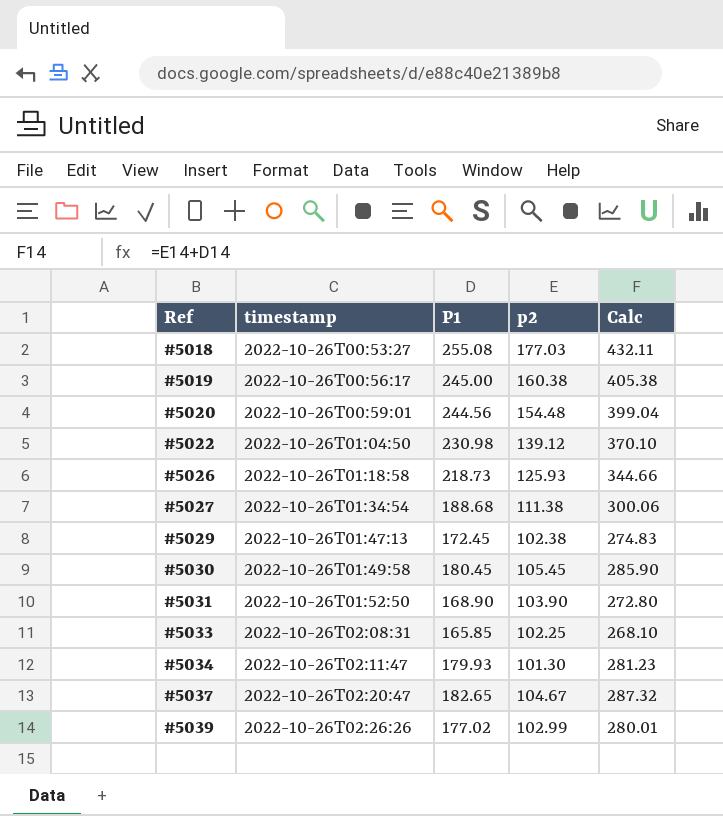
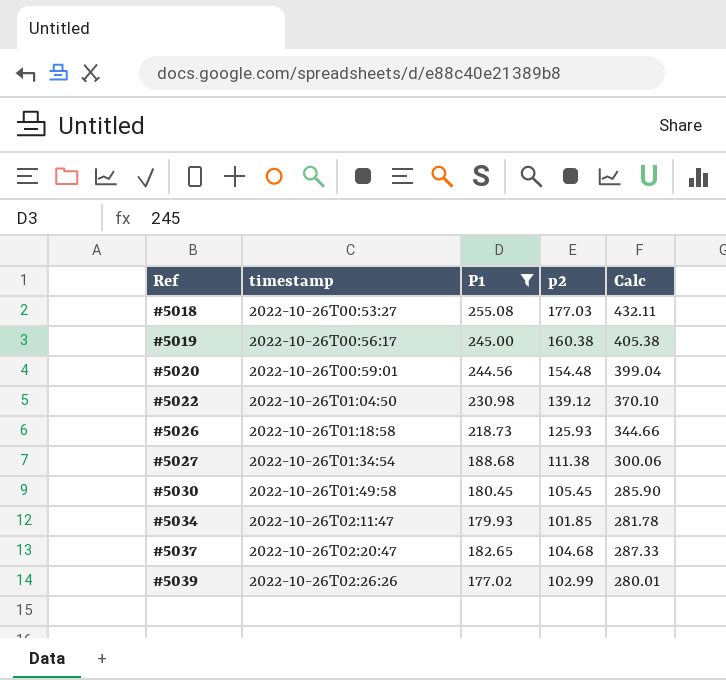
filter: none -> P1 >= 177.02
#5034 | p2: 101.30 -> 101.85
#5034 | Calc: 281.23 -> 281.78
#5037 | p2: 104.67 -> 104.68
#5037 | Calc: 287.32 -> 287.33

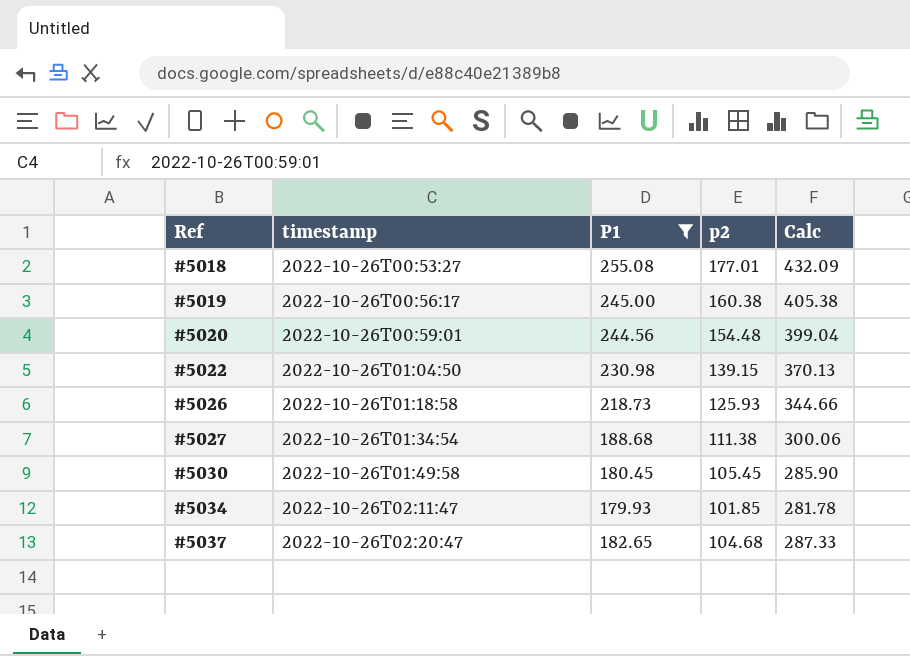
row #5039: 2022-10-26T02:26:26 | 177.02 | 102.99 | 280.01 -> none
#5018 | p2: 177.03 -> 177.01
#5018 | Calc: 432.11 -> 432.09
#5022 | p2: 139.12 -> 139.15
#5022 | Calc: 370.10 -> 370.13

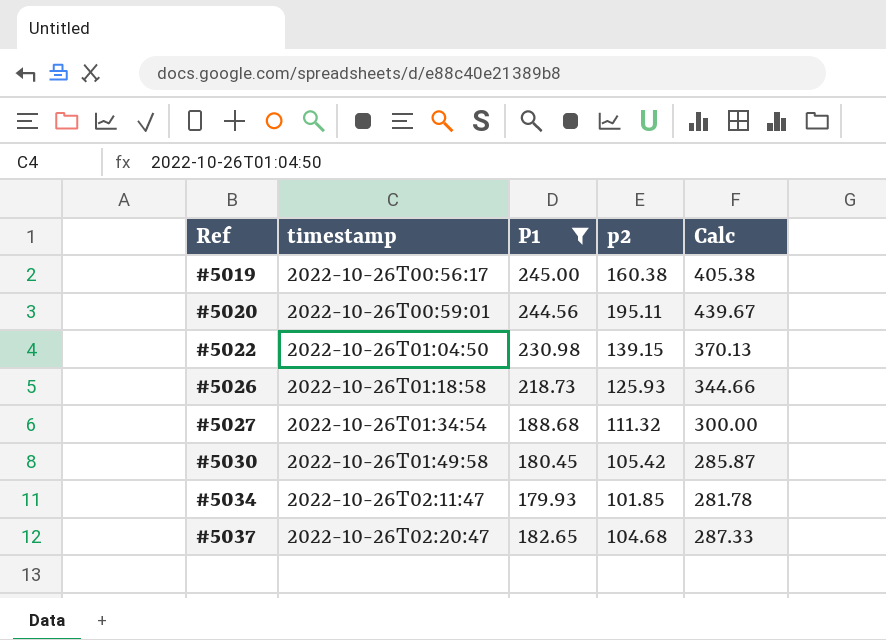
row #5018: 2022-10-26T00:53:27 | 255.08 | 177.01 | 432.09 -> none
#5020 | p2: 154.48 -> 195.11
#5020 | Calc: 399.04 -> 439.67
#5027 | p2: 111.38 -> 111.32
#5027 | Calc: 300.06 -> 300.00
#5030 | p2: 105.45 -> 105.42
#5030 | Calc: 285.90 -> 285.87

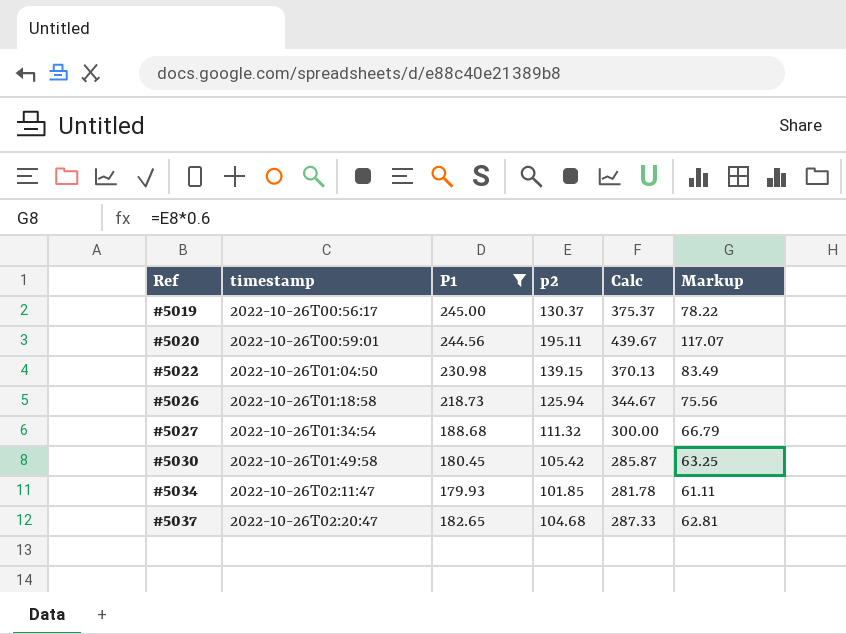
column Markup | formula: none -> [p2] * 0.6
#5019 | p2: 160.38 -> 130.37
#5019 | Calc: 405.38 -> 375.37
#5026 | p2: 125.93 -> 125.94
#5026 | Calc: 344.66 -> 344.67

